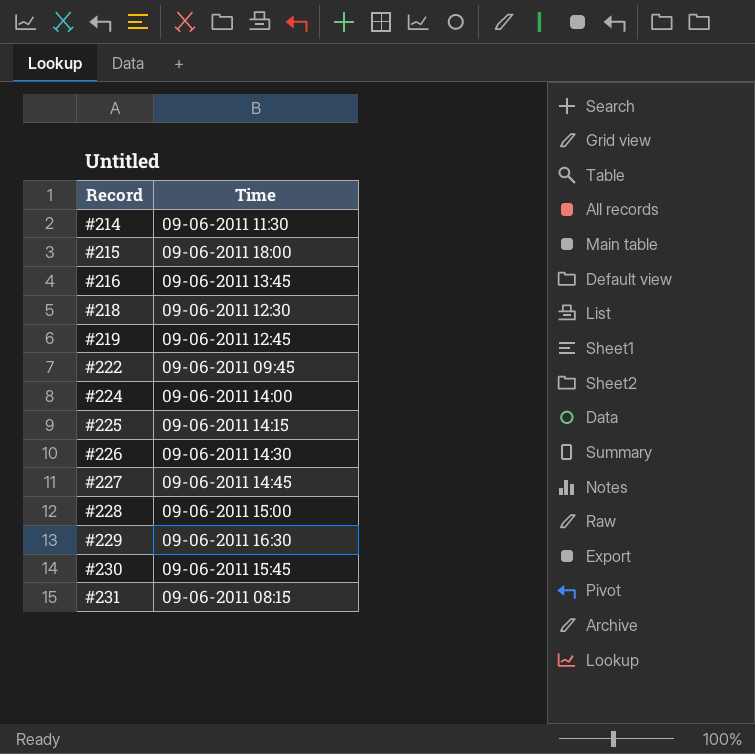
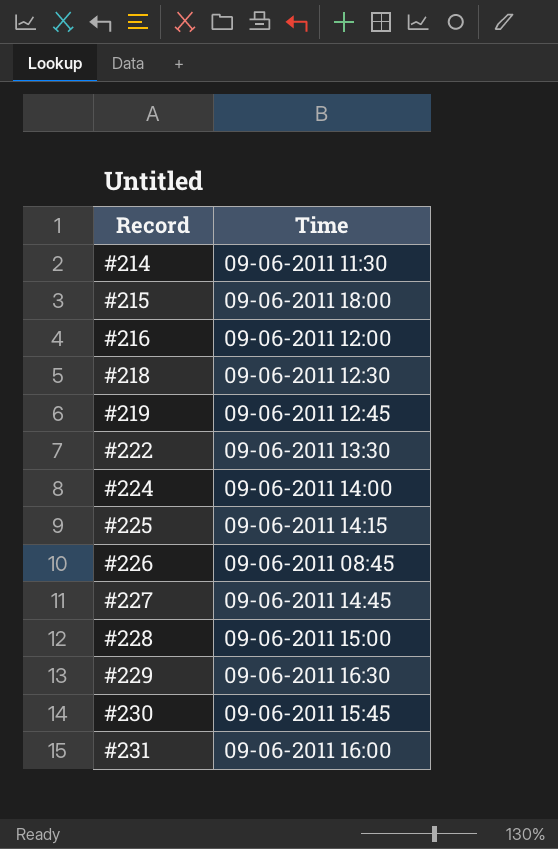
#216 | Time: 09-06-2011 13:45 -> 09-06-2011 12:00
#222 | Time: 09-06-2011 09:45 -> 09-06-2011 13:30
#226 | Time: 09-06-2011 14:30 -> 09-06-2011 08:45
#231 | Time: 09-06-2011 08:15 -> 09-06-2011 16:00

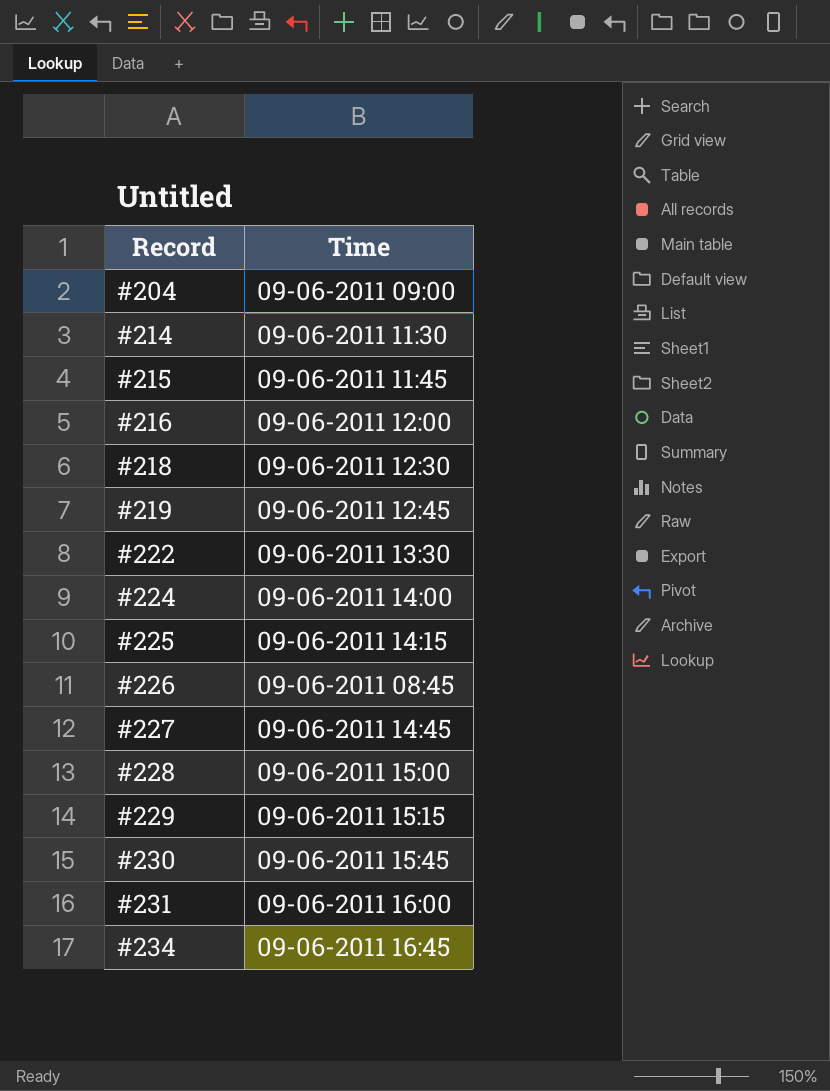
row #204: none -> 09-06-2011 09:00
#215 | Time: 09-06-2011 18:00 -> 09-06-2011 11:45
#229 | Time: 09-06-2011 16:30 -> 09-06-2011 15:15
row #234: none -> 09-06-2011 16:45

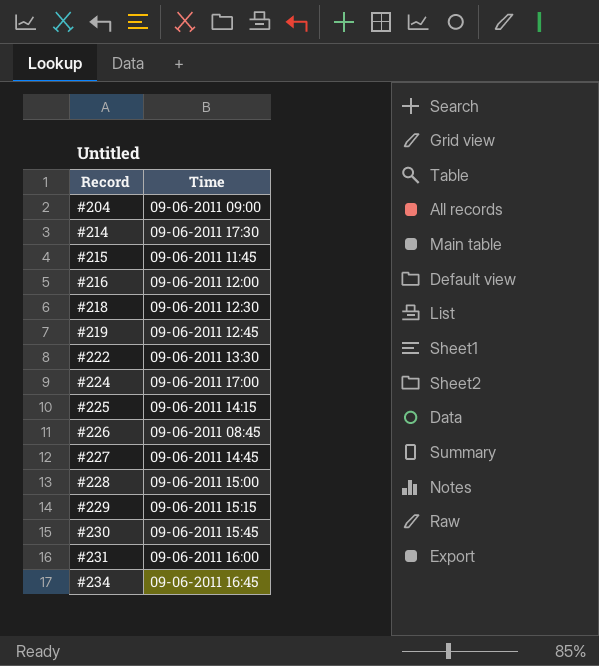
#214 | Time: 09-06-2011 11:30 -> 09-06-2011 17:30
#224 | Time: 09-06-2011 14:00 -> 09-06-2011 17:00

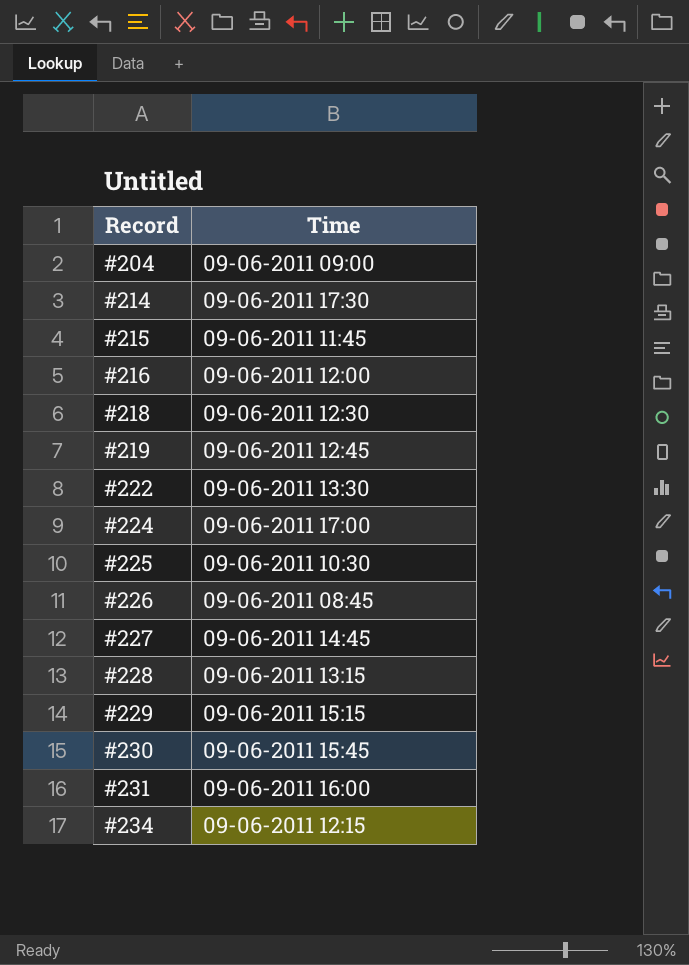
#225 | Time: 09-06-2011 14:15 -> 09-06-2011 10:30
#228 | Time: 09-06-2011 15:00 -> 09-06-2011 13:15
#234 | Time: 09-06-2011 16:45 -> 09-06-2011 12:15

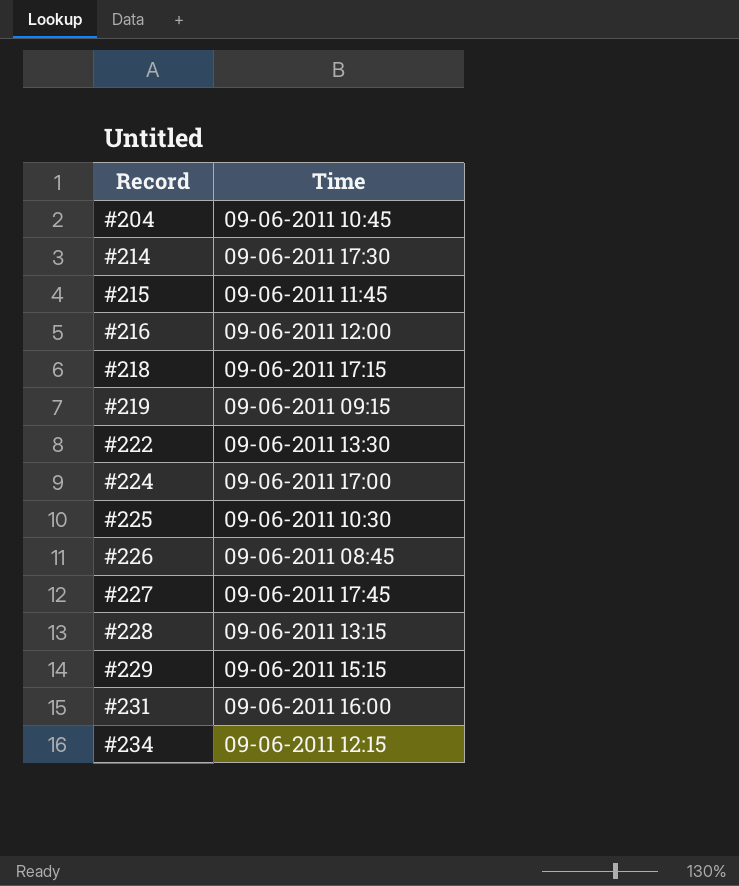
row #230: 09-06-2011 15:45 -> none
#204 | Time: 09-06-2011 09:00 -> 09-06-2011 10:45
#218 | Time: 09-06-2011 12:30 -> 09-06-2011 17:15
#219 | Time: 09-06-2011 12:45 -> 09-06-2011 09:15
#227 | Time: 09-06-2011 14:45 -> 09-06-2011 17:45

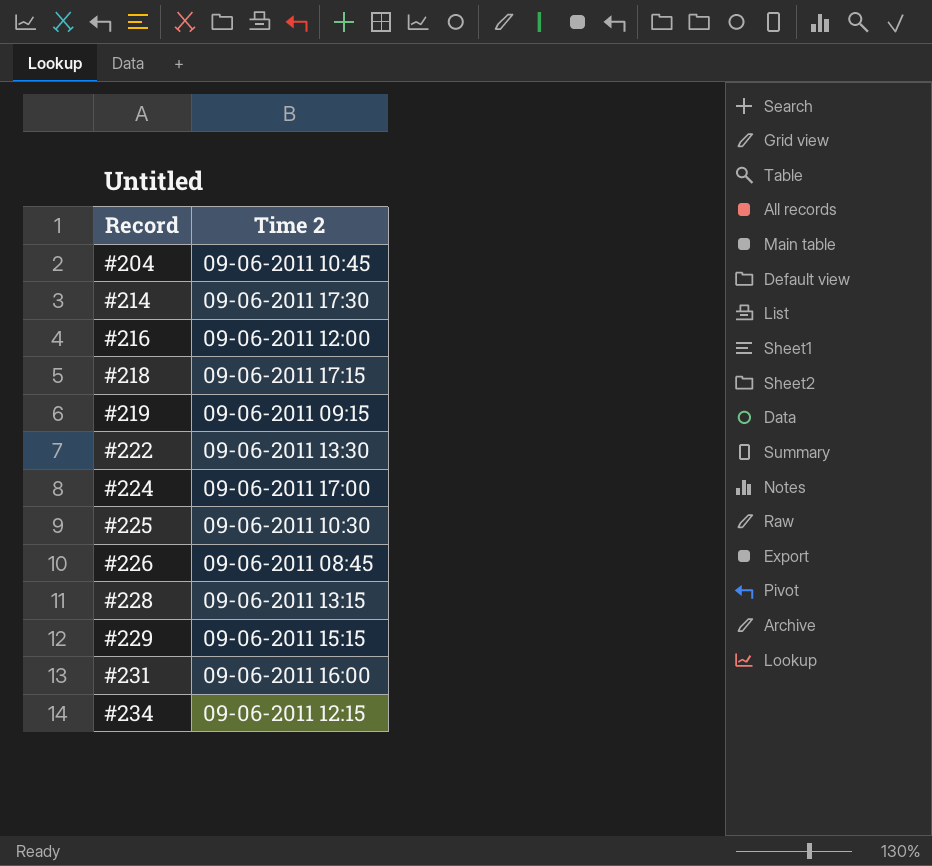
column name: Time -> Time 2
row #215: 09-06-2011 11:45 -> none
row #227: 09-06-2011 17:45 -> none

